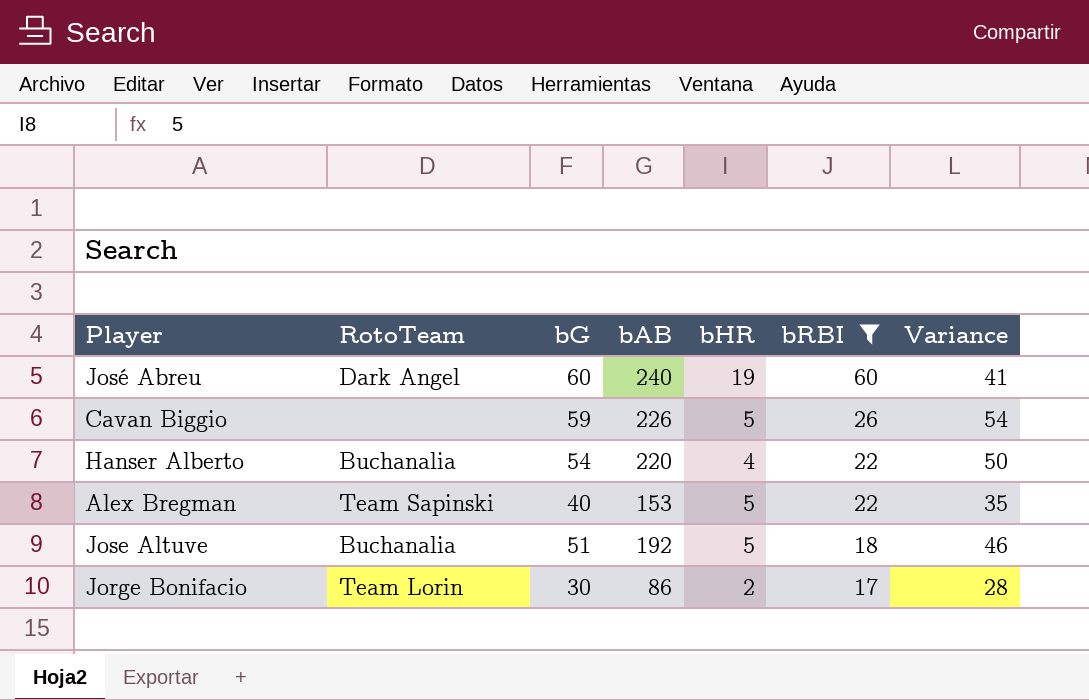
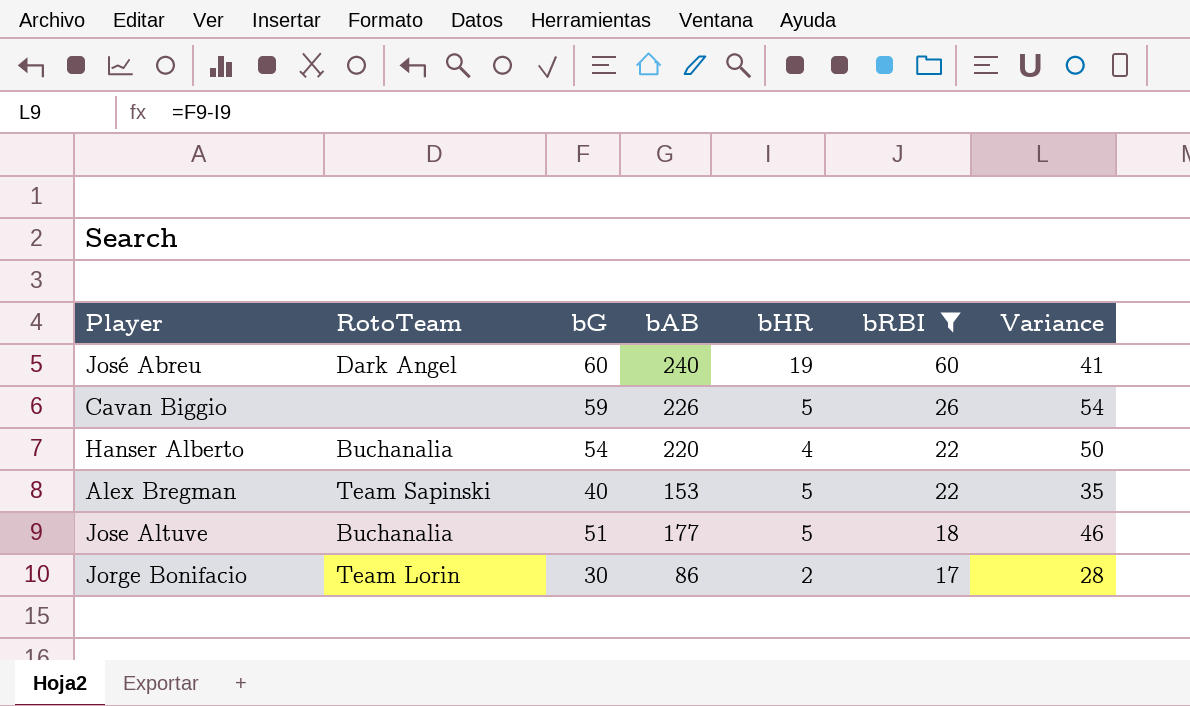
Jose Altuve | bAB: 192 -> 177

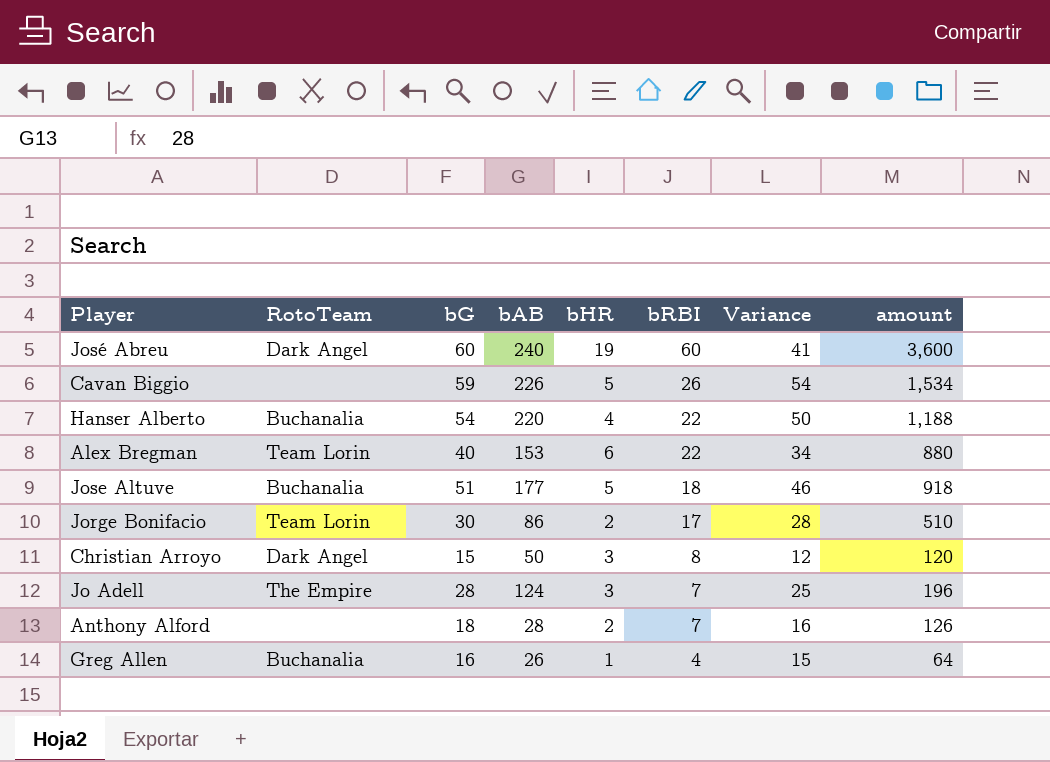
filter: bRBI >= 17 -> none
column amount | formula: none -> [bG] * [bRBI]
Alex Bregman | RotoTeam: Team Sapinski -> Team Lorin
Alex Bregman | bHR: 5 -> 6
Alex Bregman | Variance: 35 -> 34

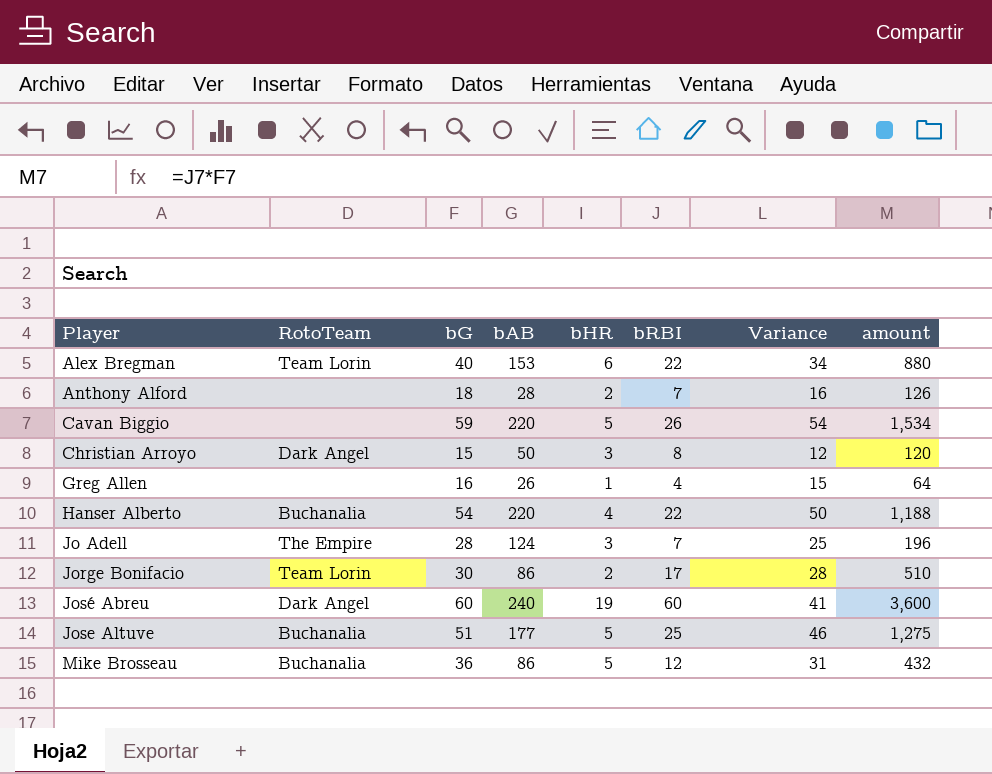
row order: bRBI descending -> Player ascending
Cavan Biggio | bAB: 226 -> 220
Greg Allen | RotoTeam: Buchanalia -> none
Jose Altuve | bRBI: 18 -> 25
Jose Altuve | amount: 918 -> 1,275
row Mike Brosseau: none -> Buchanalia | 36 | 86 | 5 | 12 | 31 | 432

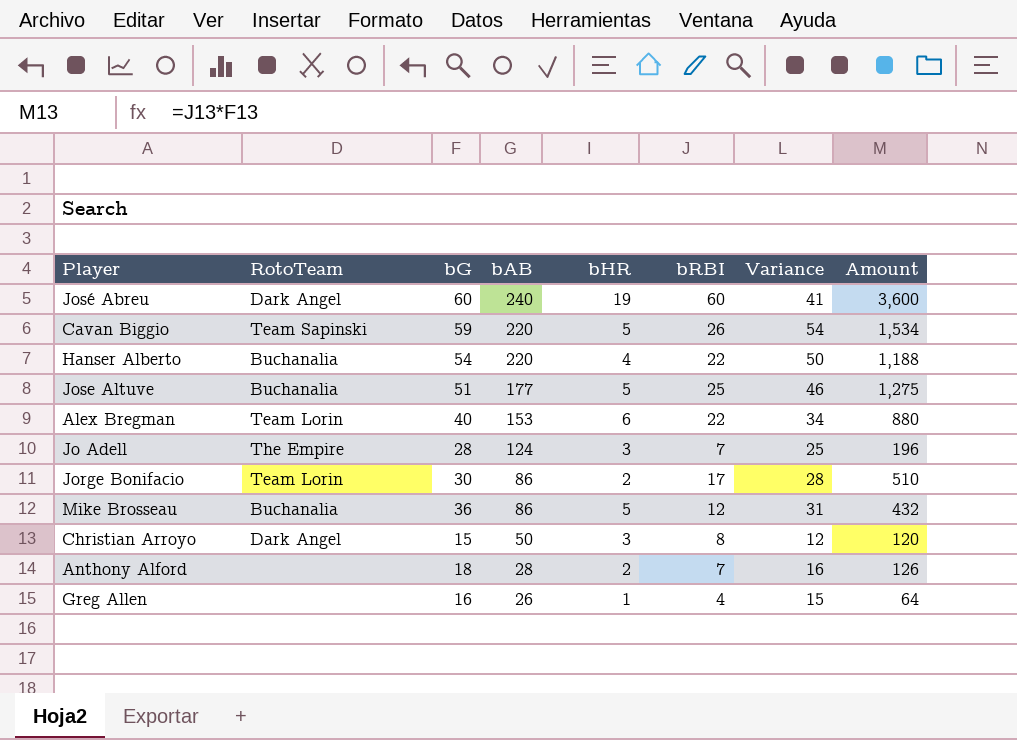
row order: Player ascending -> bAB descending
column name: amount -> Amount
Cavan Biggio | RotoTeam: none -> Team Sapinski

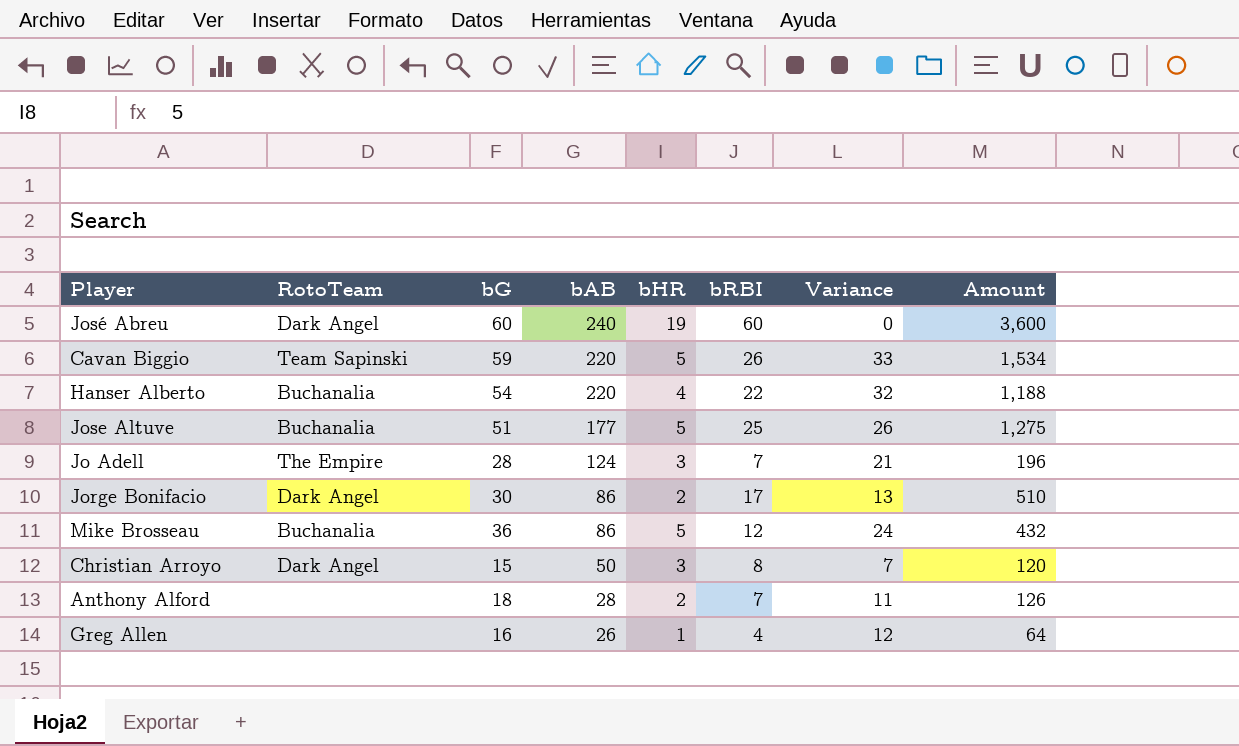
column Variance | formula: [bG] - [bHR] -> [bG] - [bRBI]
row Alex Bregman: Team Lorin | 40 | 153 | 6 | 22 | 34 | 880 -> none
Jorge Bonifacio | RotoTeam: Team Lorin -> Dark Angel

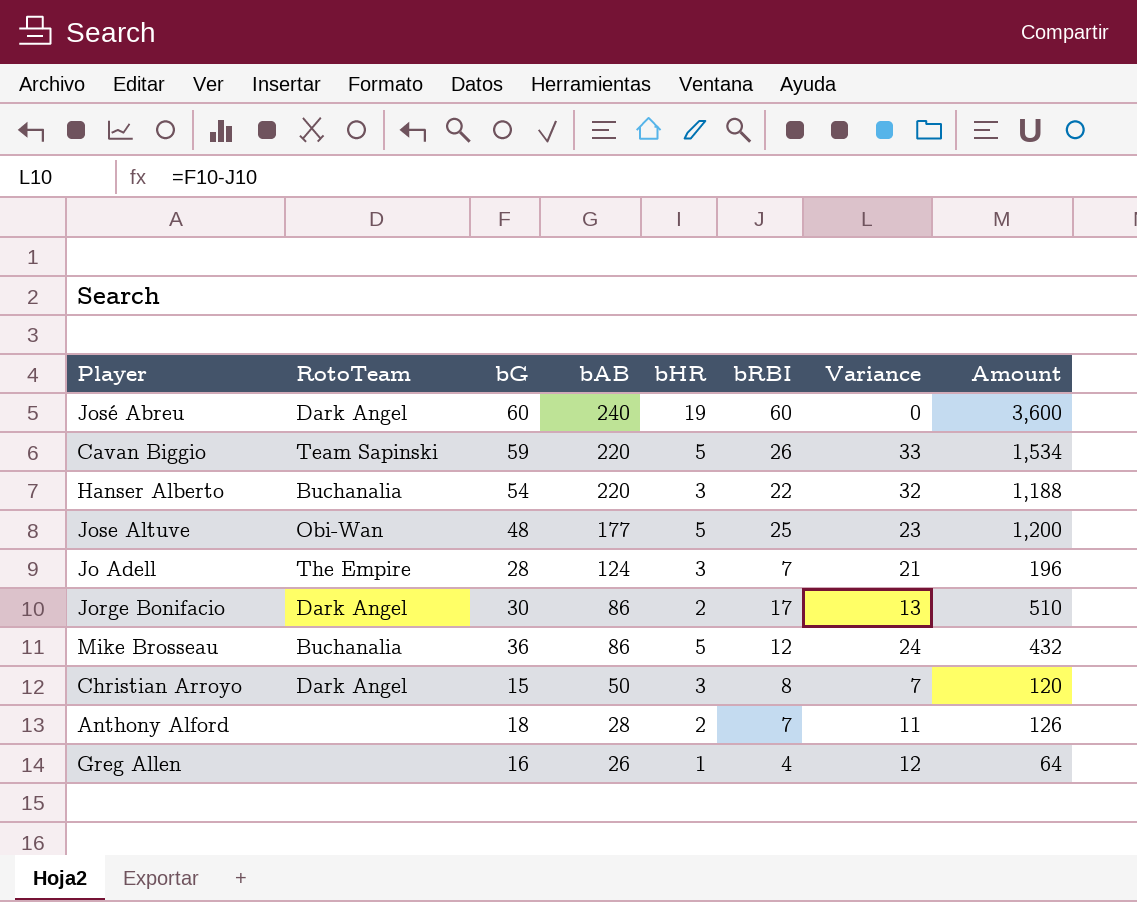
Hanser Alberto | bHR: 4 -> 3
Jose Altuve | RotoTeam: Buchanalia -> Obi-Wan
Jose Altuve | bG: 51 -> 48
Jose Altuve | Variance: 26 -> 23
Jose Altuve | Amount: 1,275 -> 1,200

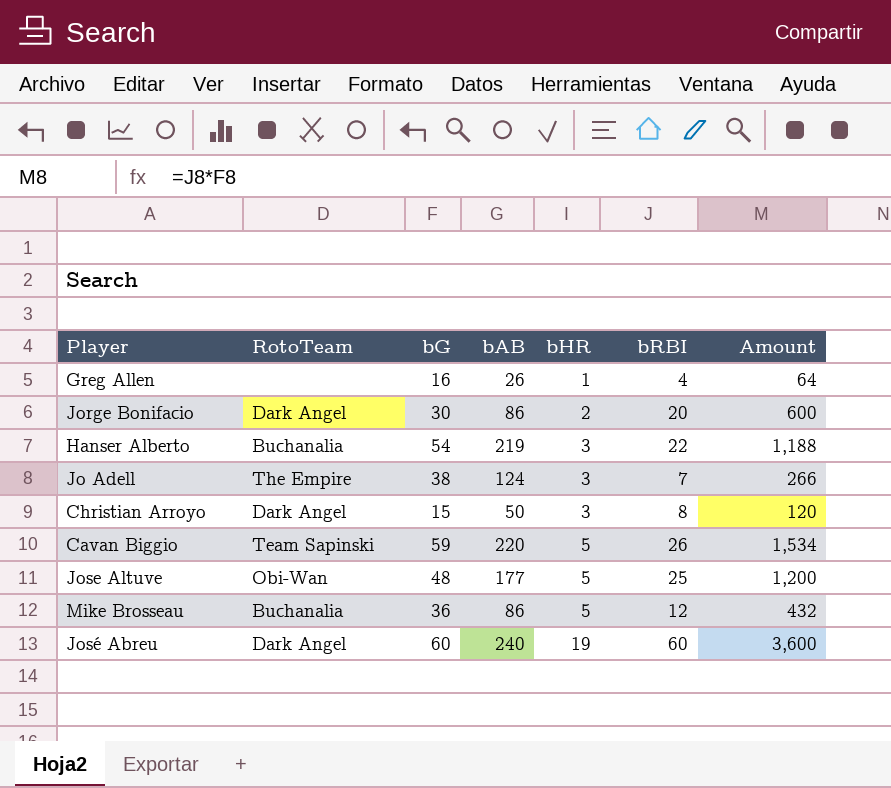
row order: bAB descending -> bHR ascending
column Variance | formula: [bG] - [bRBI] -> none
row Anthony Alford: none | 18 | 28 | 2 | 7 | 11 | 126 -> none
Jorge Bonifacio | bRBI: 17 -> 20
Jorge Bonifacio | Amount: 510 -> 600
Hanser Alberto | bAB: 220 -> 219
Jo Adell | bG: 28 -> 38
Jo Adell | Amount: 196 -> 266

